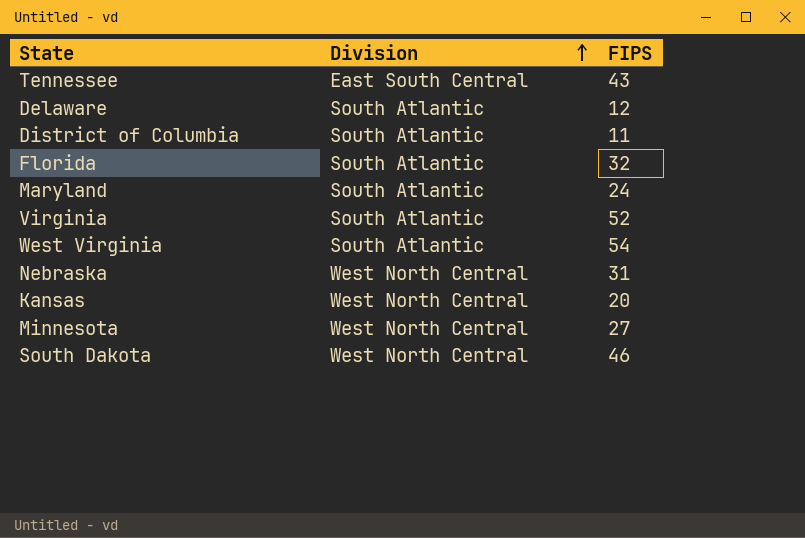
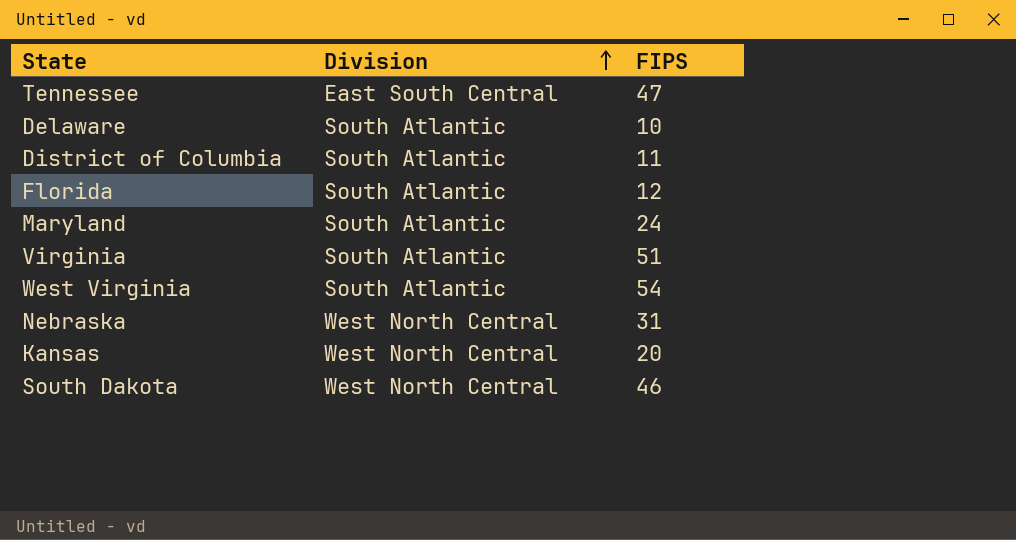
row Minnesota: West North Central | 27 -> none
Tennessee | FIPS: 43 -> 47
Delaware | FIPS: 12 -> 10
Florida | FIPS: 32 -> 12
Virginia | FIPS: 52 -> 51

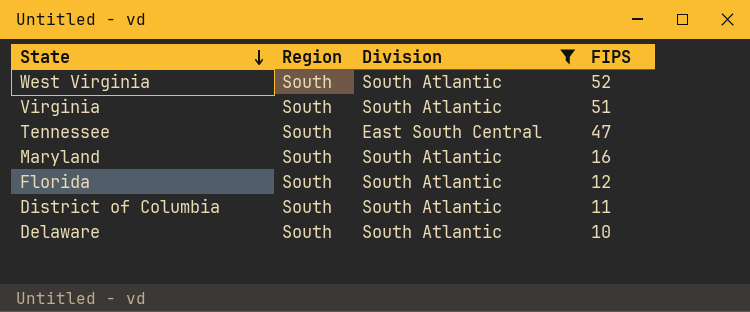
filter: none -> Division != West North Central
row order: Division ascending -> State descending
column Region | position: none -> 2
West Virginia | FIPS: 54 -> 52
Maryland | FIPS: 24 -> 16

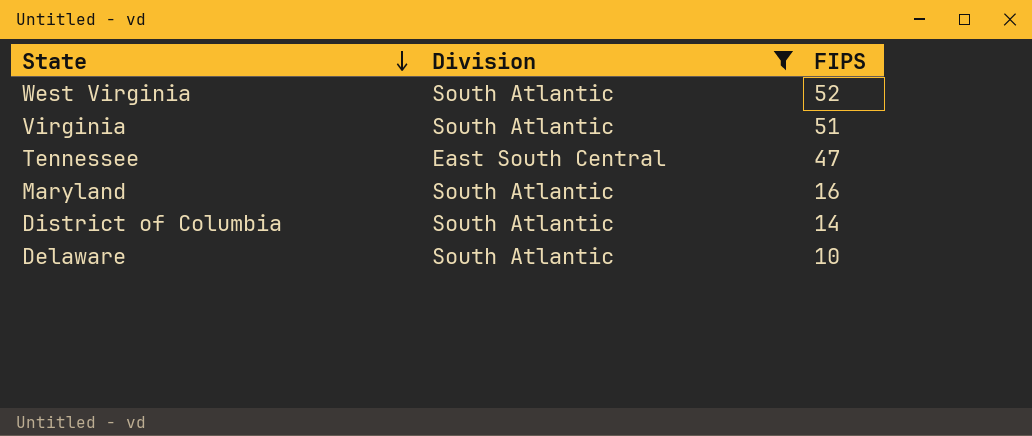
column Region | position: 2 -> none
row Florida: South | South Atlantic | 12 -> none
District of Columbia | FIPS: 11 -> 14

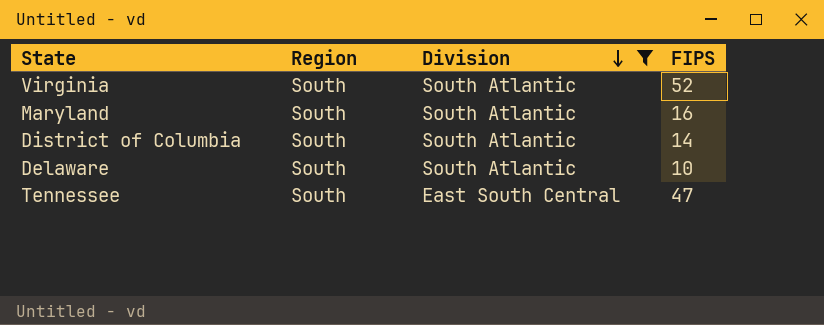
row order: State descending -> Division descending
column Region | position: none -> 2
row West Virginia: South Atlantic | 52 -> none
Virginia | FIPS: 51 -> 52

